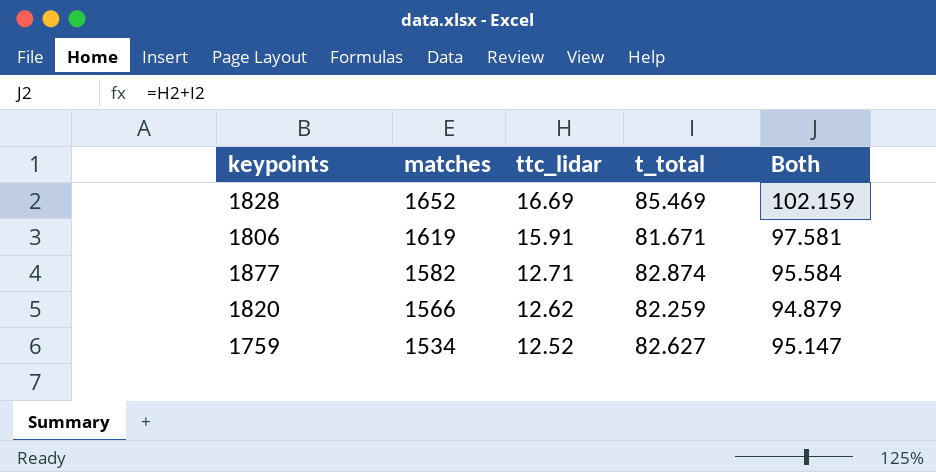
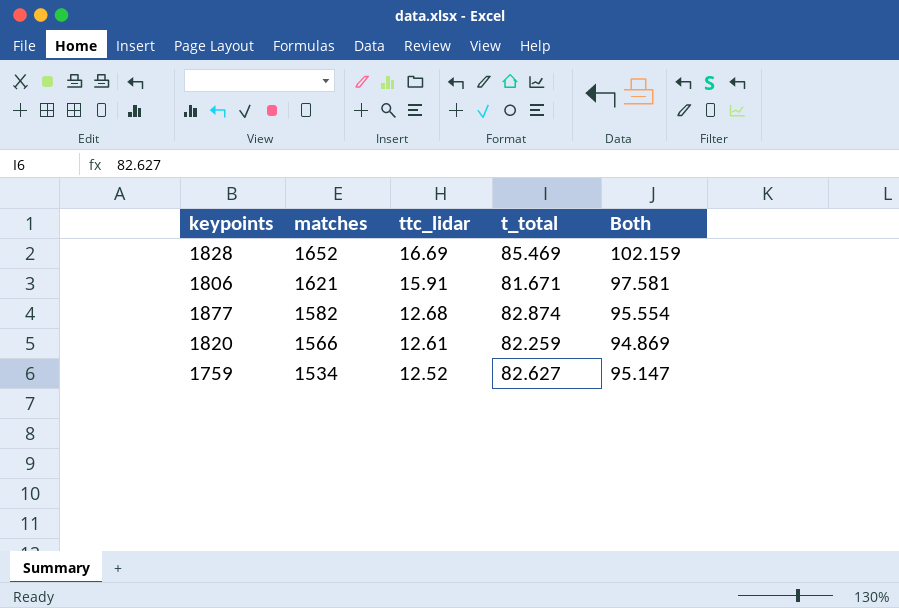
1806 | matches: 1619 -> 1621
1877 | ttc_lidar: 12.71 -> 12.68
1877 | Both: 95.584 -> 95.554
1820 | ttc_lidar: 12.62 -> 12.61
1820 | Both: 94.879 -> 94.869

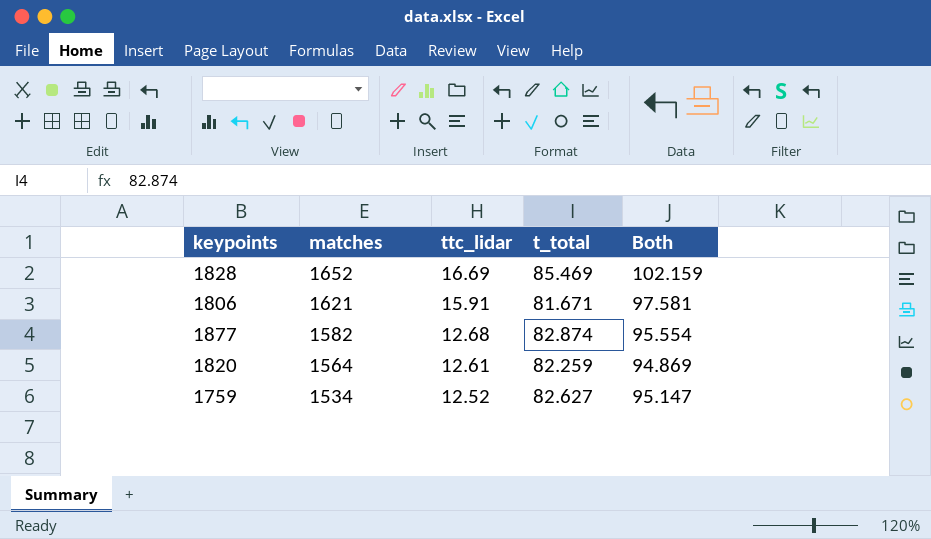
1820 | matches: 1566 -> 1564

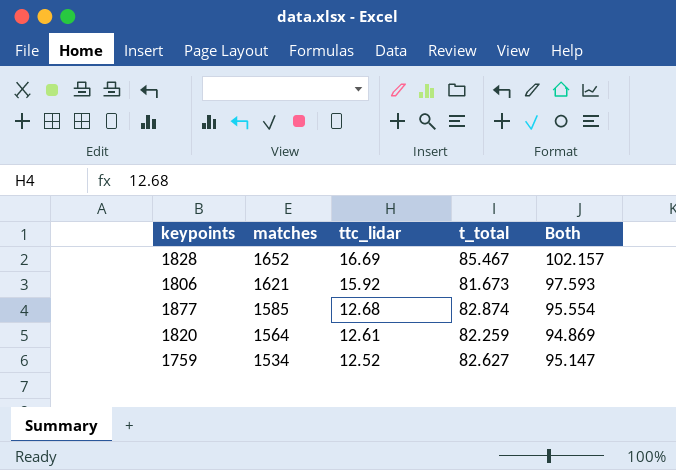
1828 | t_total: 85.469 -> 85.467
1828 | Both: 102.159 -> 102.157
1806 | ttc_lidar: 15.91 -> 15.92
1806 | t_total: 81.671 -> 81.673
1806 | Both: 97.581 -> 97.593
1877 | matches: 1582 -> 1585

